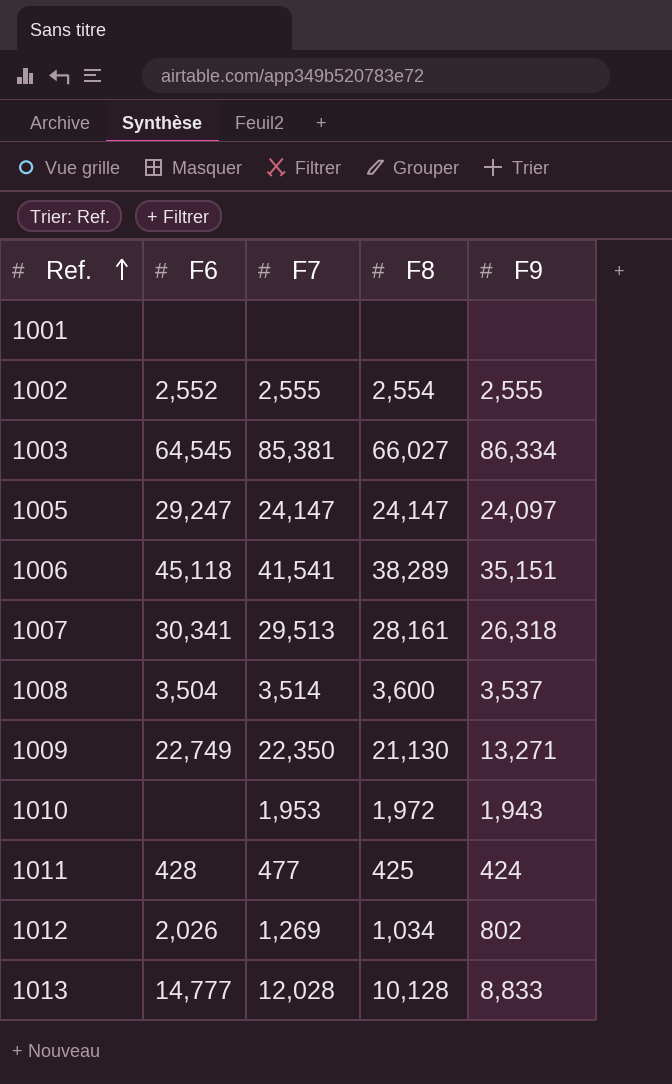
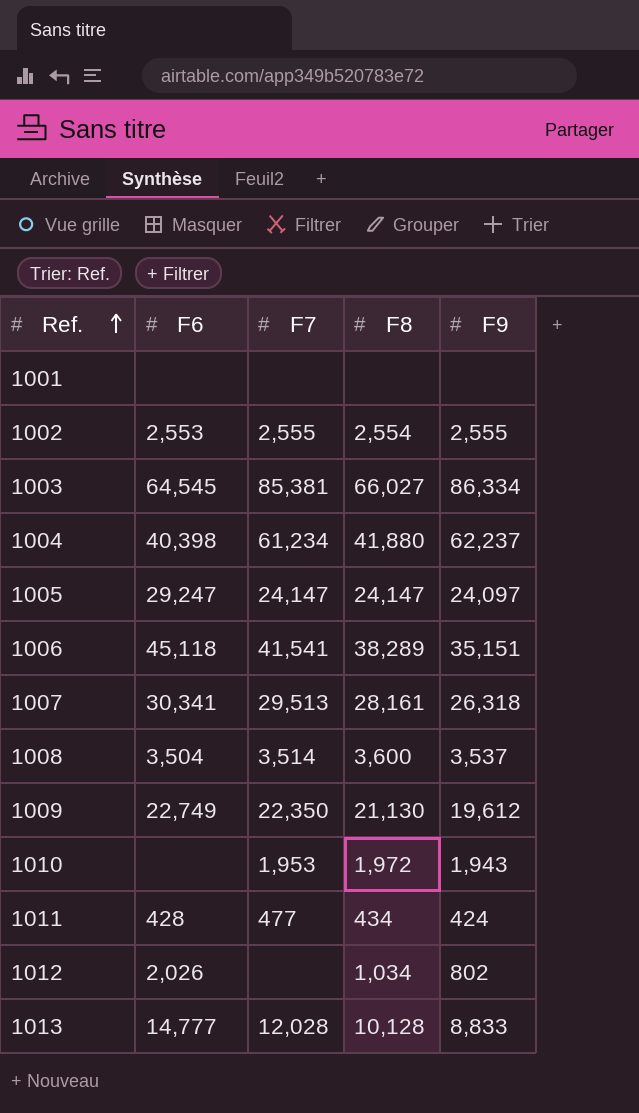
1002 | F6: 2,552 -> 2,553
row 1004: none -> 40,398 | 61,234 | 41,880 | 62,237
1009 | F9: 13,271 -> 19,612
1011 | F8: 425 -> 434
1012 | F7: 1,269 -> none

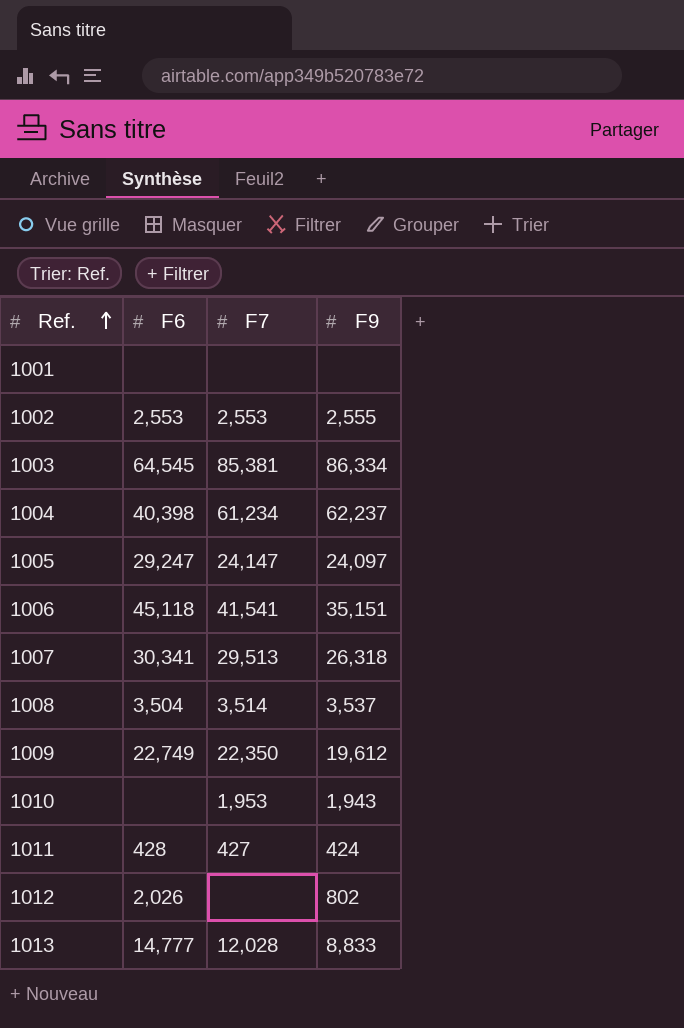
column F8 | position: 4 -> none
1002 | F7: 2,555 -> 2,553
1011 | F7: 477 -> 427

